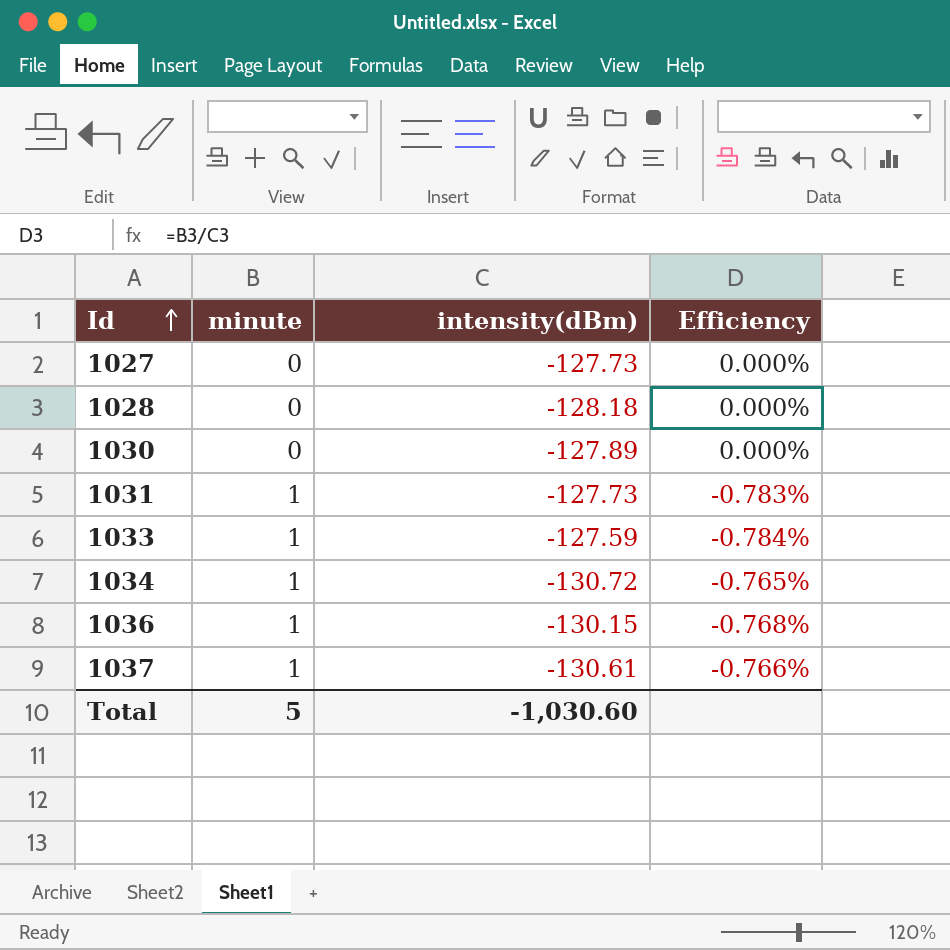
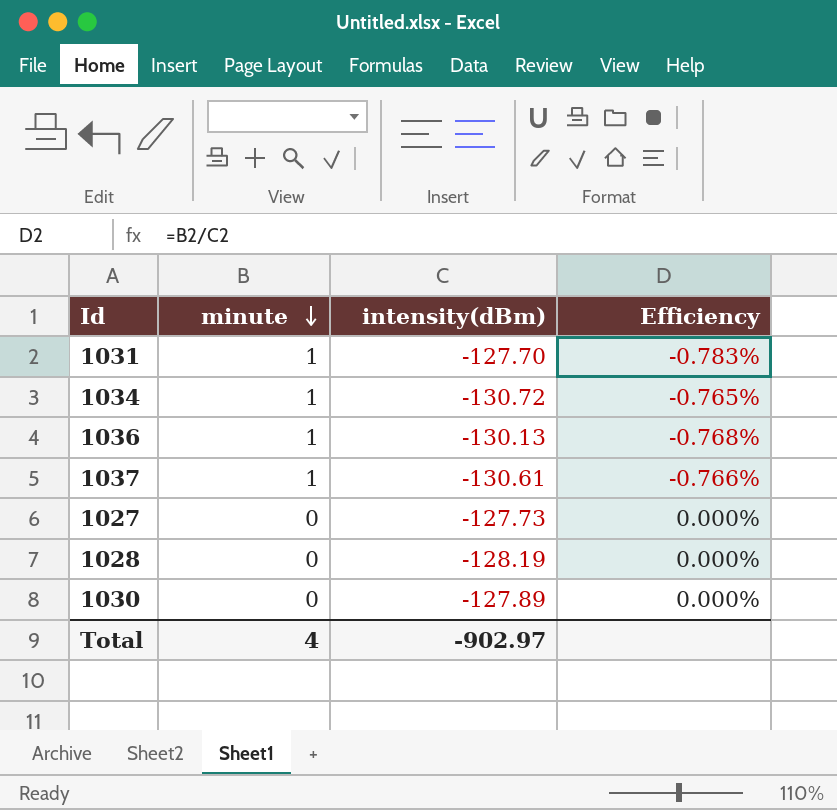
row order: Id ascending -> minute descending
row 1033: 1 | -127.59 | -0.784% -> none
1031 | intensity(dBm): -127.73 -> -127.70
1036 | intensity(dBm): -130.15 -> -130.13
1028 | intensity(dBm): -128.18 -> -128.19
Total | minute: 5 -> 4
Total | intensity(dBm): -1,030.60 -> -902.97

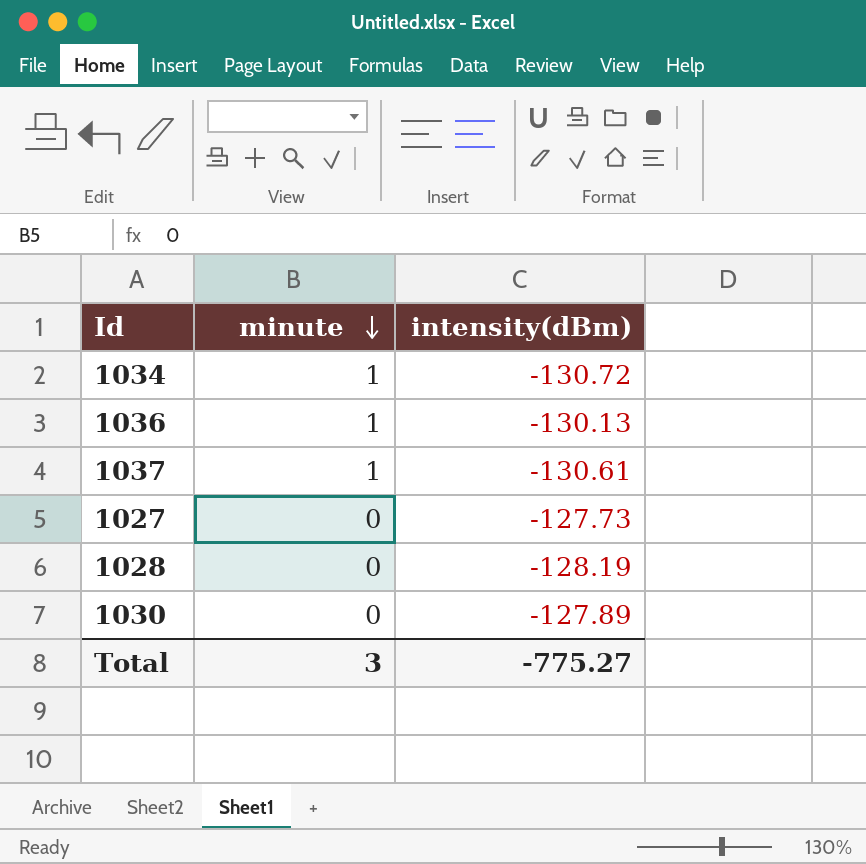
column Efficiency | formula: [minute] / [intensity(dBm)] -> none
row 1031: 1 | -127.70 | -0.783% -> none
Total | minute: 4 -> 3
Total | intensity(dBm): -902.97 -> -775.27

